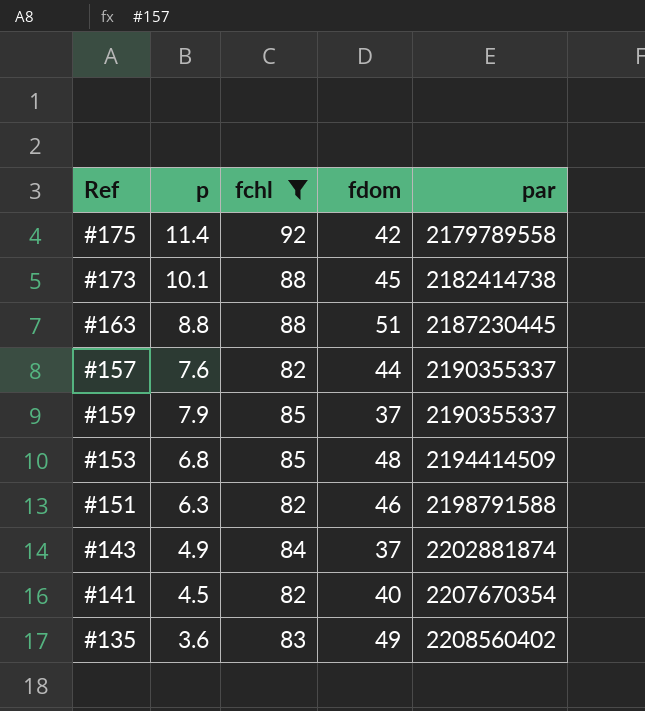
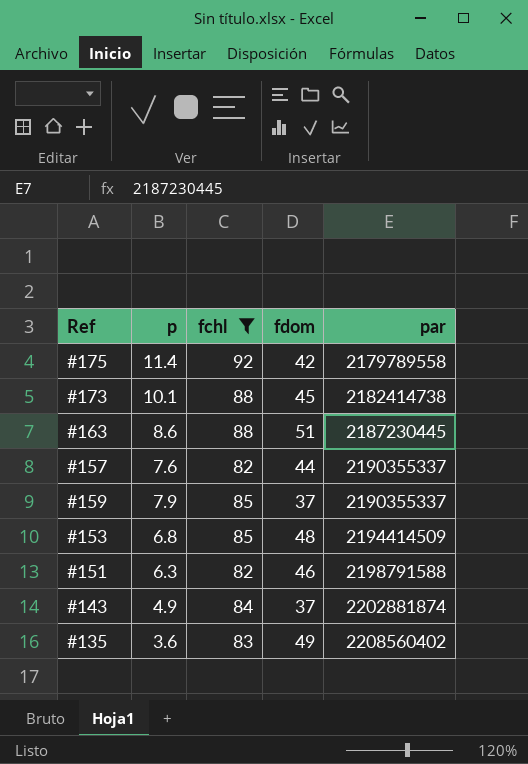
row #141: 4.5 | 82 | 40 | 2207670354 -> none
#163 | p: 8.8 -> 8.6

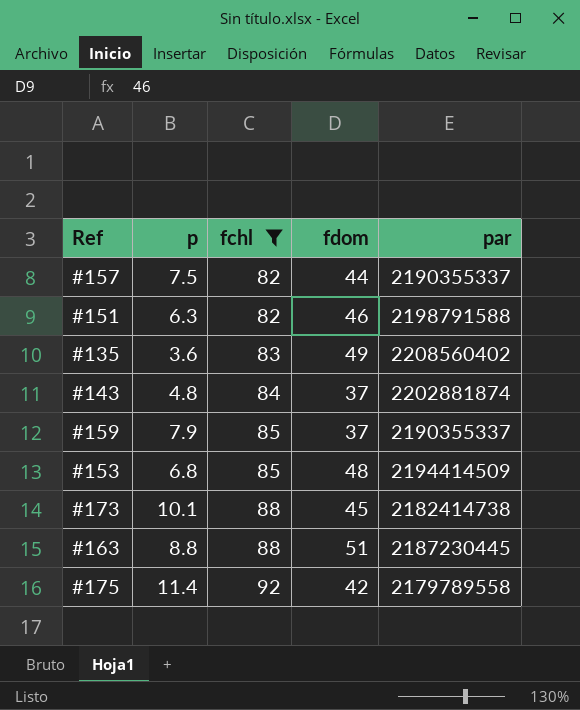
row order: par ascending -> fchl ascending
#157 | p: 7.6 -> 7.5
#143 | p: 4.9 -> 4.8
#163 | p: 8.6 -> 8.8

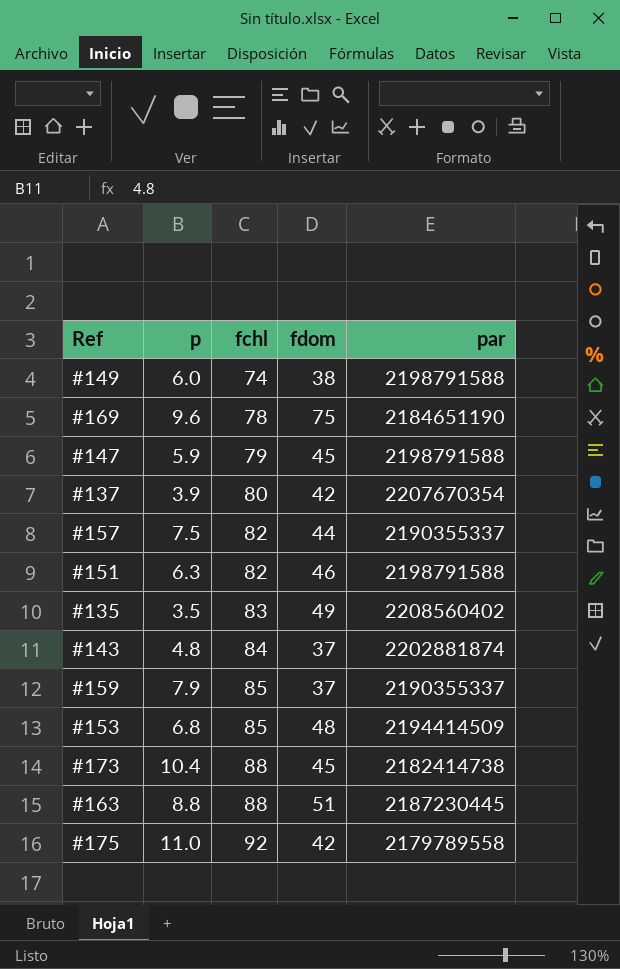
filter: fchl >= 82 -> none
#135 | p: 3.6 -> 3.5
#173 | p: 10.1 -> 10.4
#175 | p: 11.4 -> 11.0

